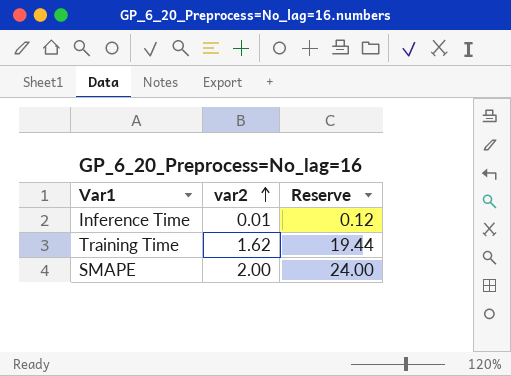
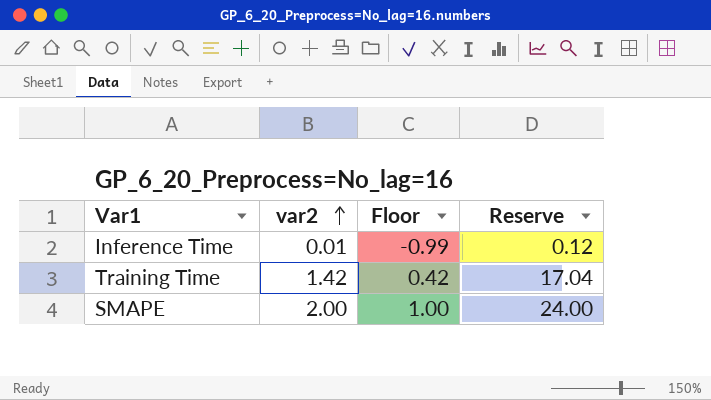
column Floor | formula: none -> [var2] - 1
Training Time | var2: 1.62 -> 1.42
Training Time | Reserve: 19.44 -> 17.04

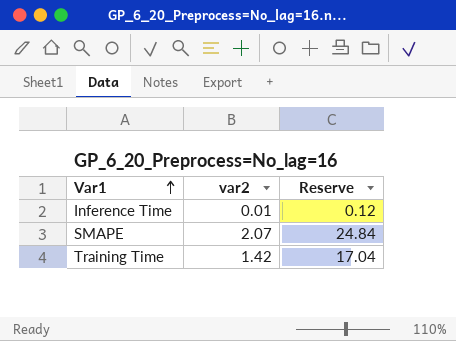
row order: var2 ascending -> Var1 ascending
column Floor | formula: [var2] - 1 -> none
SMAPE | var2: 2.00 -> 2.07
SMAPE | Reserve: 24.00 -> 24.84

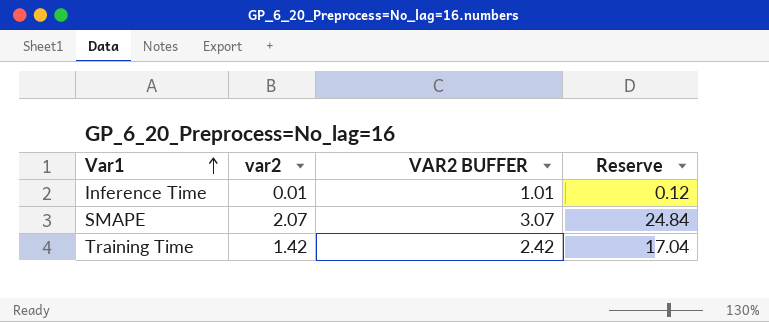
column VAR2 BUFFER | formula: none -> [var2] + 1

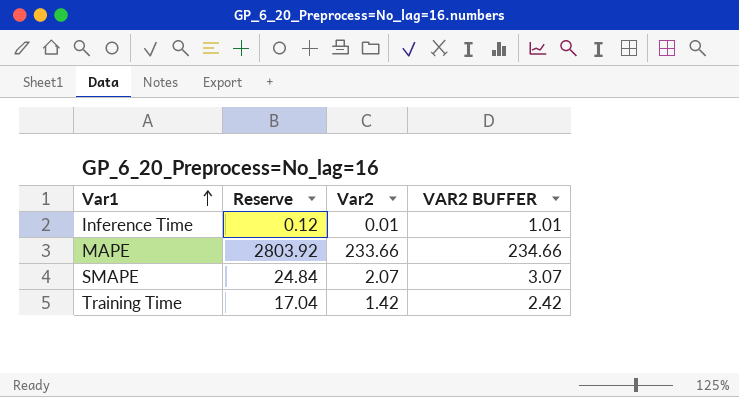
column Reserve | position: 4 -> 2
column name: var2 -> Var2
row MAPE: none -> 2803.92 | 233.66 | 234.66

